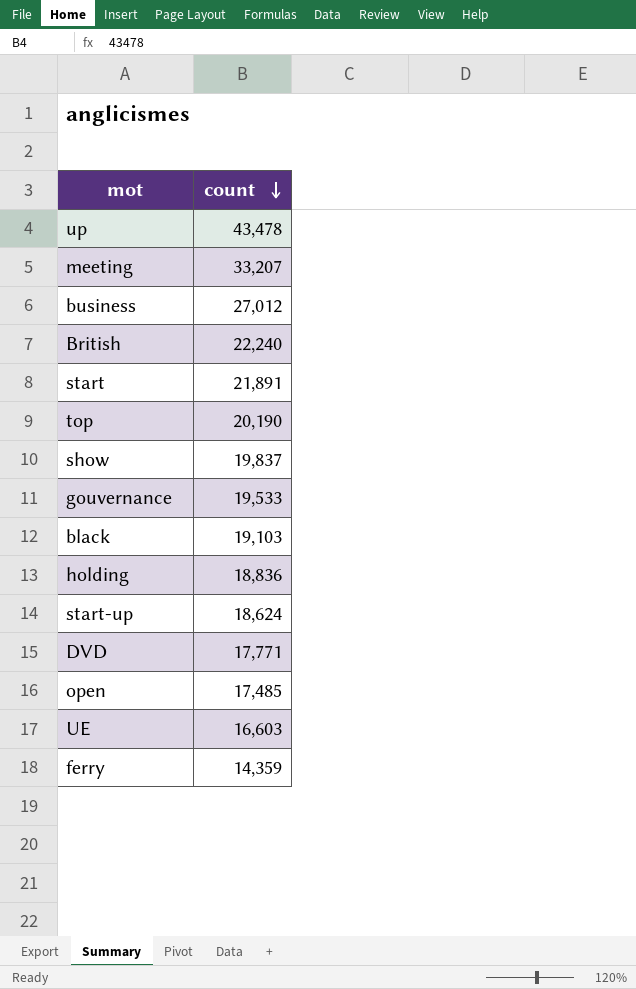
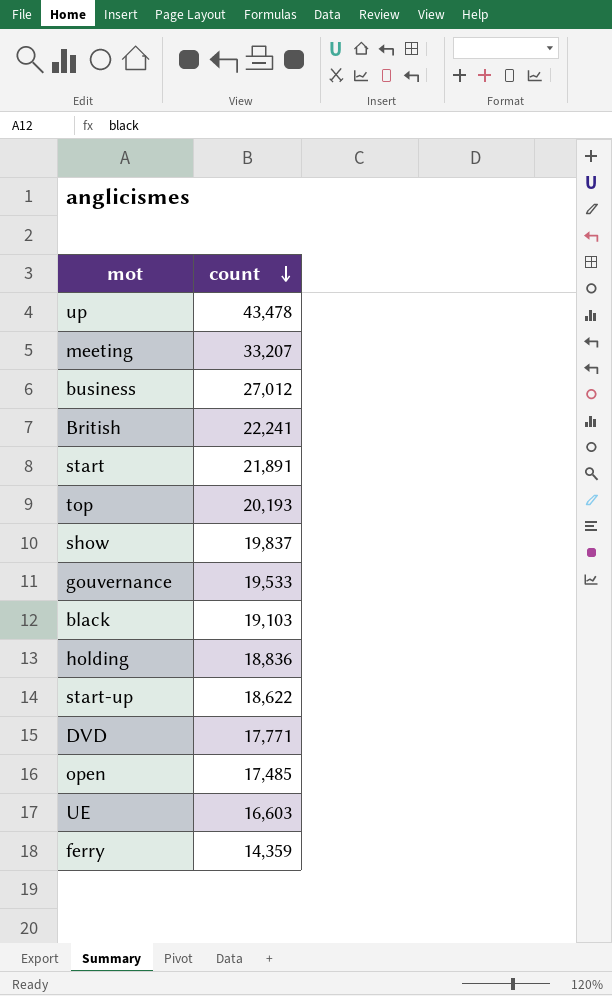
British | count: 22,240 -> 22,241
top | count: 20,190 -> 20,193
start-up | count: 18,624 -> 18,622

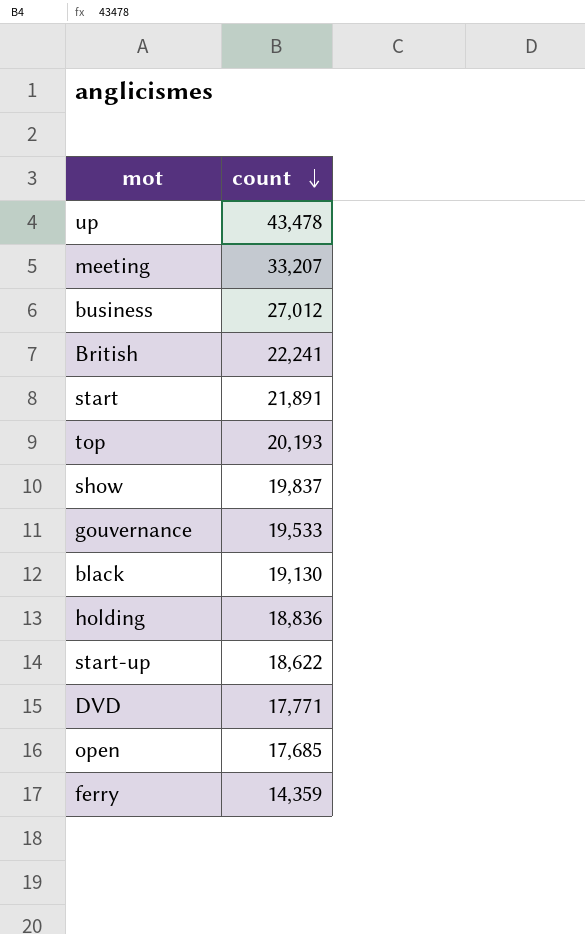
row UE: 16,603 -> none
black | count: 19,103 -> 19,130
open | count: 17,485 -> 17,685

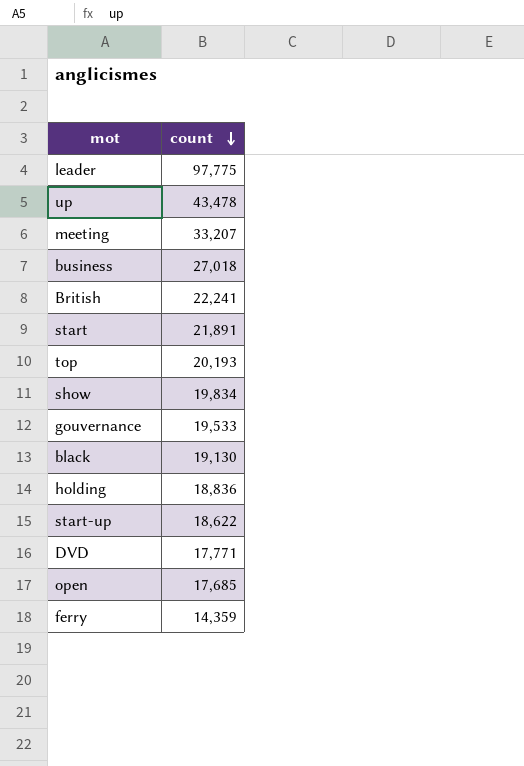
row leader: none -> 97,775
business | count: 27,012 -> 27,018
show | count: 19,837 -> 19,834

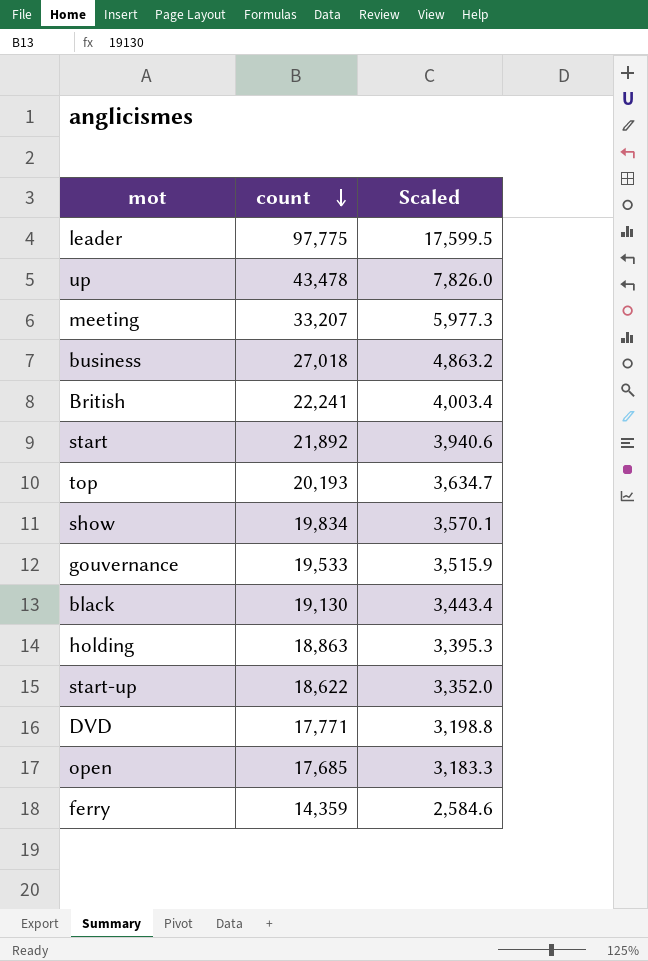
column Scaled | formula: none -> [count] * 0.18
start | count: 21,891 -> 21,892
holding | count: 18,836 -> 18,863

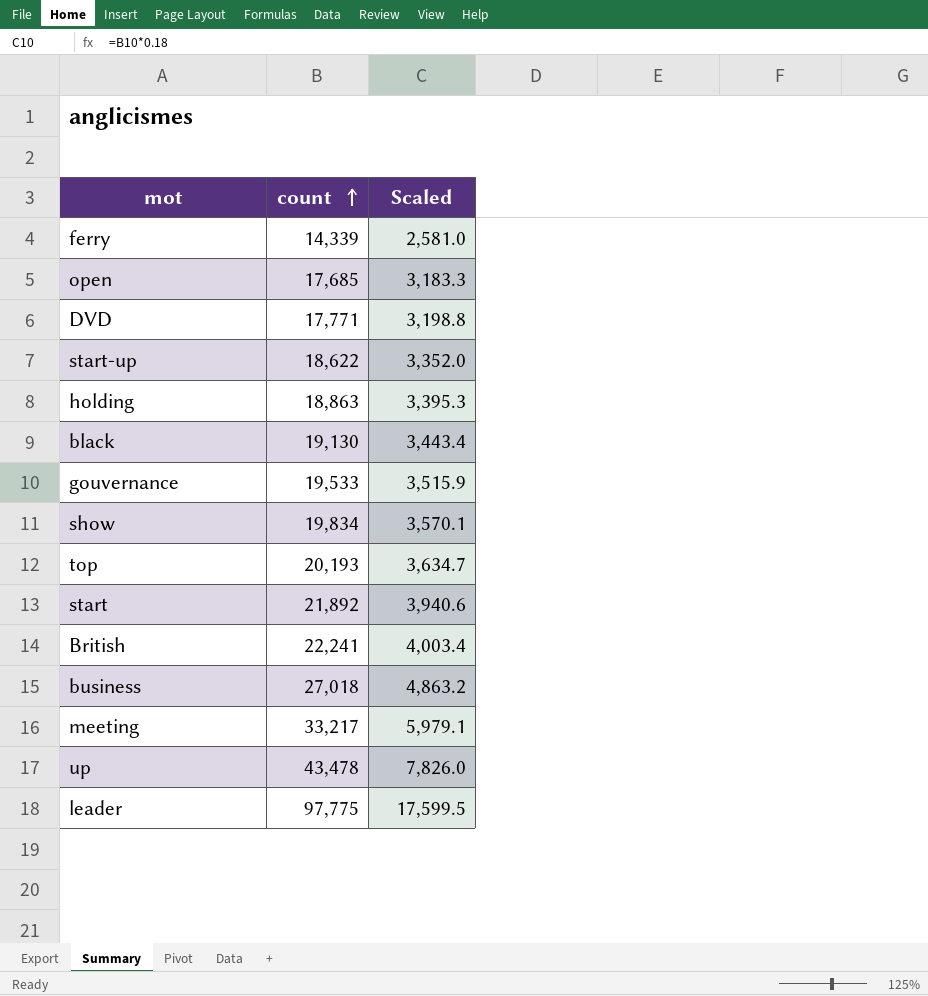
row order: count descending -> count ascending
ferry | count: 14,359 -> 14,339
ferry | Scaled: 2,584.6 -> 2,581.0
meeting | count: 33,207 -> 33,217
meeting | Scaled: 5,977.3 -> 5,979.1

